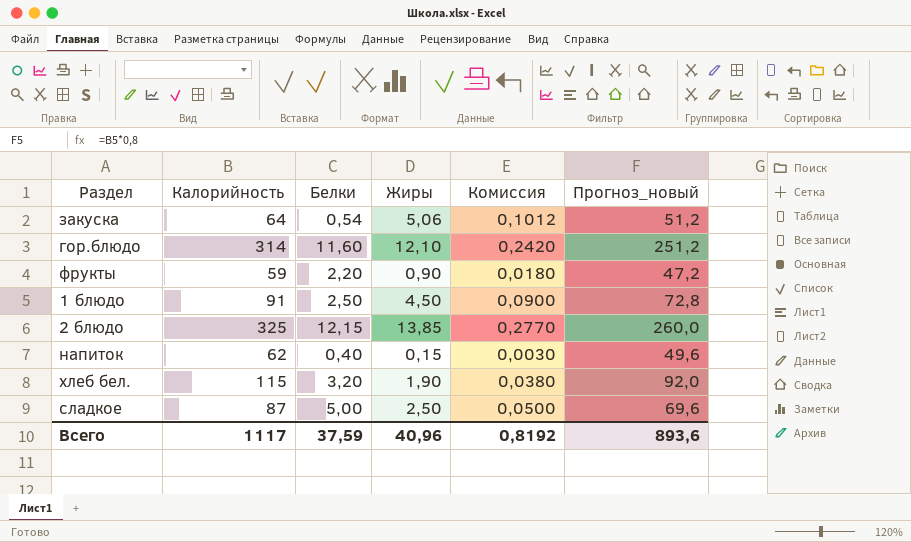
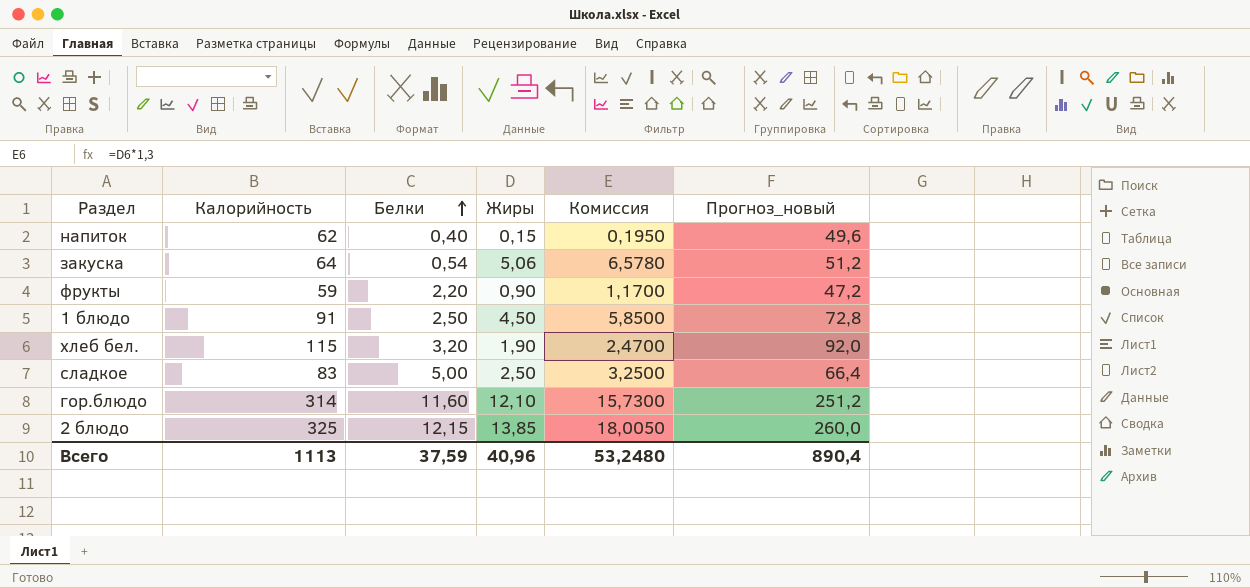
row order: none -> Белки ascending
column Комиссия | formula: [Жиры] * 0,02 -> [Жиры] * 1,3
сладкое | Калорийность: 87 -> 83
сладкое | Прогноз_новый: 69,6 -> 66,4
Всего | Калорийность: 1117 -> 1113
Всего | Комиссия: 0,8192 -> 53,2480
Всего | Прогноз_новый: 893,6 -> 890,4

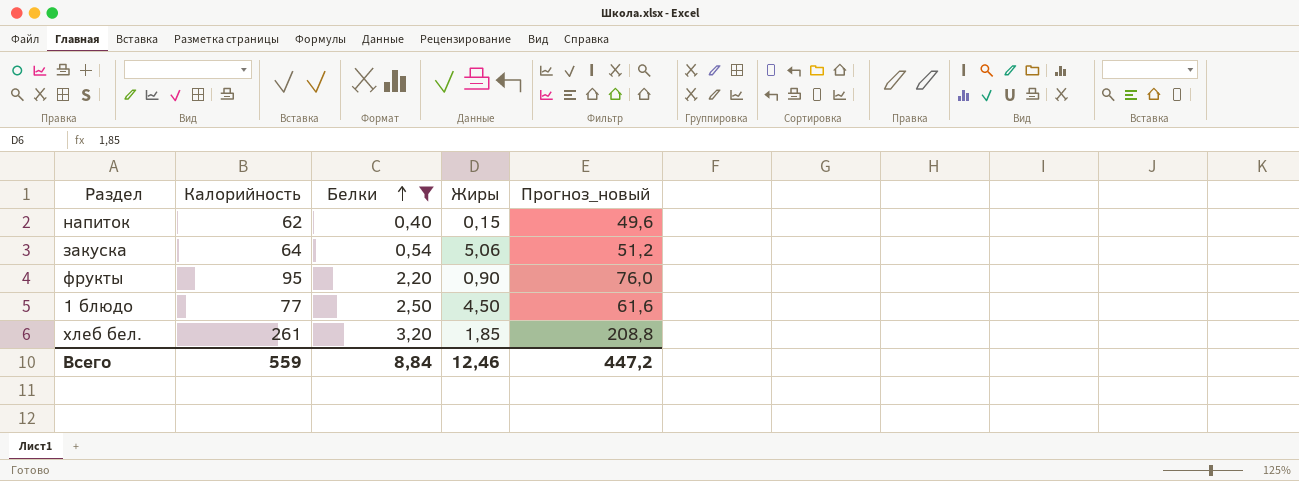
filter: none -> Белки <= 3,20
column Комиссия | formula: [Жиры] * 1,3 -> none
фрукты | Калорийность: 59 -> 95
фрукты | Прогноз_новый: 47,2 -> 76,0
1 блюдо | Калорийность: 91 -> 77
1 блюдо | Прогноз_новый: 72,8 -> 61,6
хлеб бел. | Калорийность: 115 -> 261
хлеб бел. | Жиры: 1,90 -> 1,85
хлеб бел. | Прогноз_новый: 92,0 -> 208,8
Всего | Калорийность: 1113 -> 559
Всего | Белки: 37,59 -> 8,84
Всего | Жиры: 40,96 -> 12,46
Всего | Прогноз_новый: 890,4 -> 447,2

